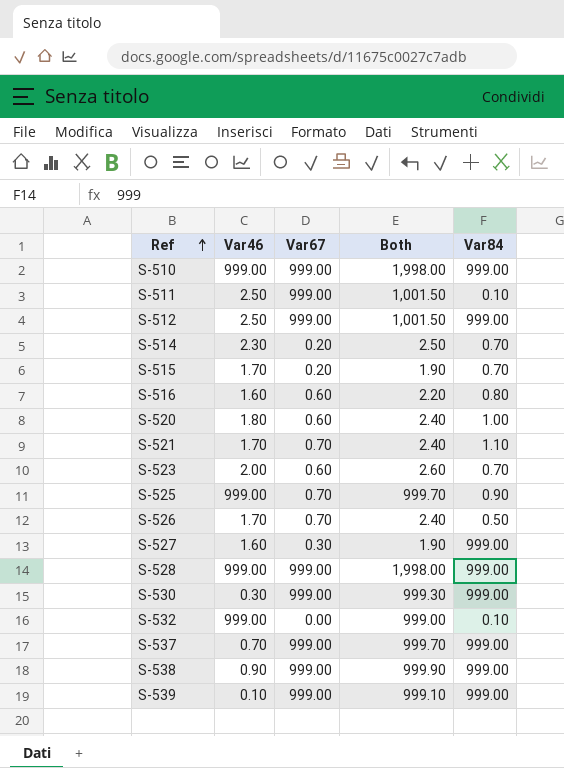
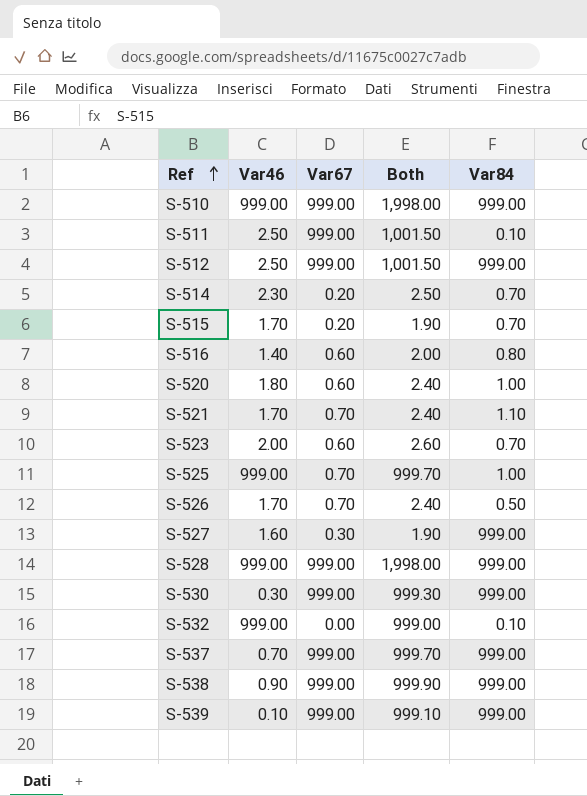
S-516 | Var46: 1.60 -> 1.40
S-516 | Both: 2.20 -> 2.00
S-525 | Var84: 0.90 -> 1.00

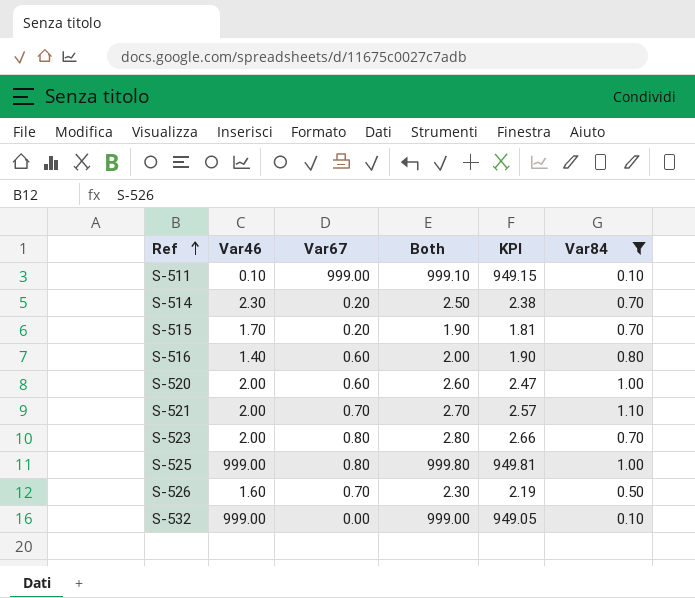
filter: none -> Var84 != 999.00
column KPI | formula: none -> [Both] * 0.95
S-511 | Var46: 2.50 -> 0.10
S-511 | Both: 1,001.50 -> 999.10
S-520 | Var46: 1.80 -> 2.00
S-520 | Both: 2.40 -> 2.60
S-521 | Var46: 1.70 -> 2.00
S-521 | Both: 2.40 -> 2.70
S-523 | Var67: 0.60 -> 0.80
S-523 | Both: 2.60 -> 2.80
S-525 | Var67: 0.70 -> 0.80
S-525 | Both: 999.70 -> 999.80
S-526 | Var46: 1.70 -> 1.60
S-526 | Both: 2.40 -> 2.30

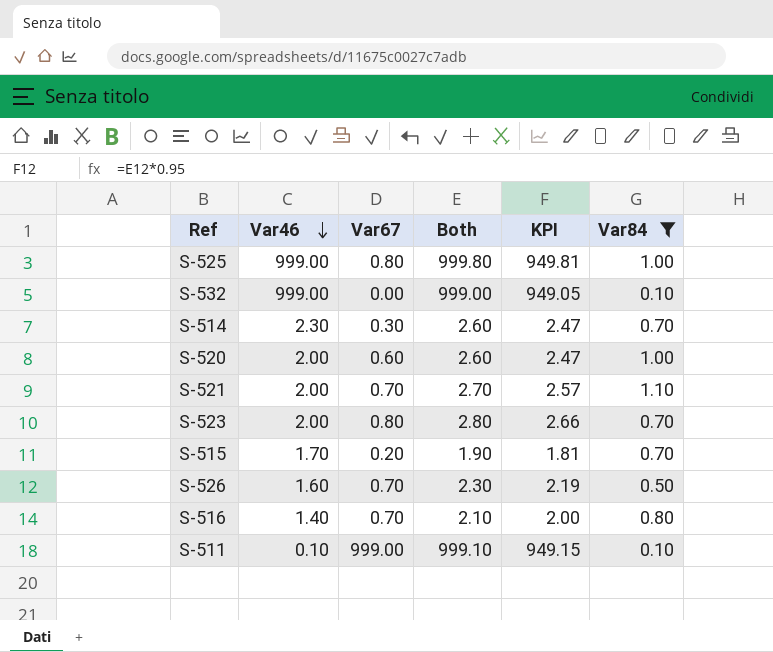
row order: Ref ascending -> Var46 descending
S-514 | Var67: 0.20 -> 0.30
S-514 | Both: 2.50 -> 2.60
S-514 | KPI: 2.38 -> 2.47
S-516 | Var67: 0.60 -> 0.70
S-516 | Both: 2.00 -> 2.10
S-516 | KPI: 1.90 -> 2.00

